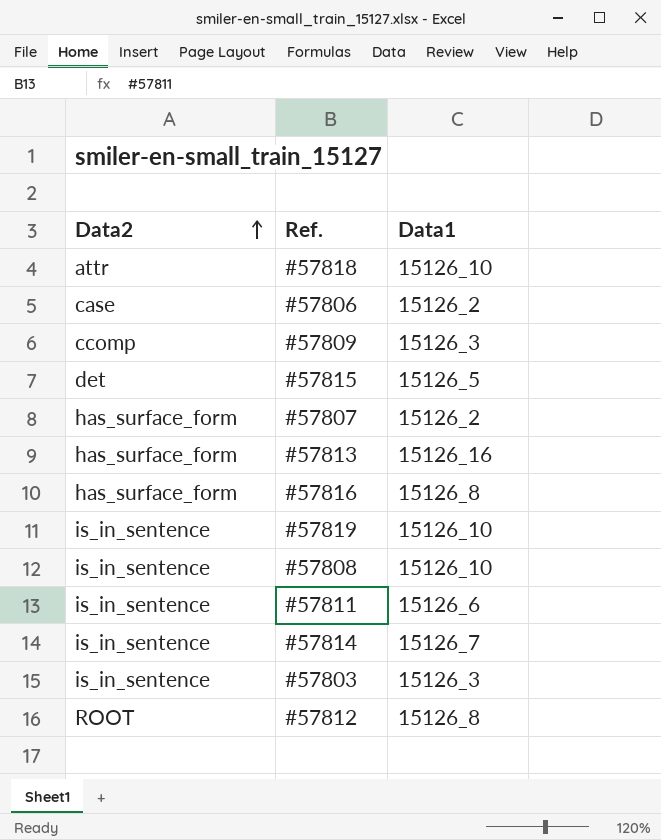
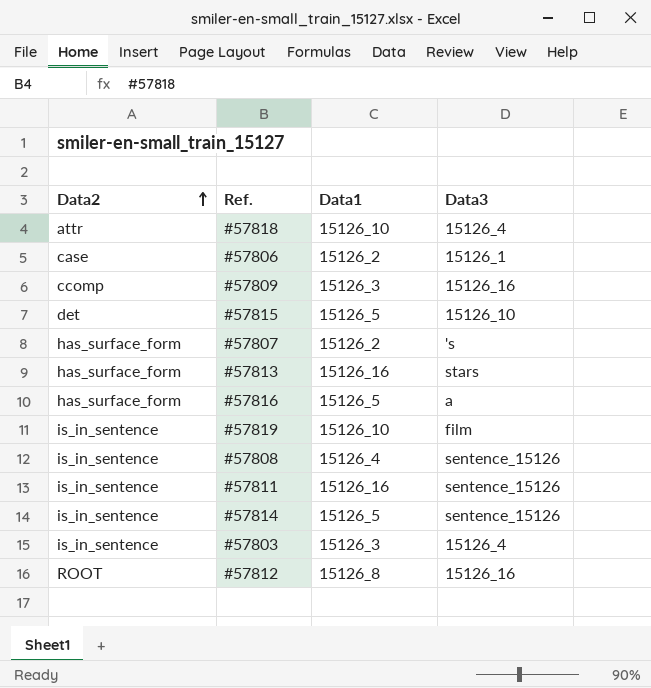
column Data3 | position: none -> 4
#57816 | Data1: 15126_8 -> 15126_5
#57808 | Data1: 15126_10 -> 15126_4
#57811 | Data1: 15126_6 -> 15126_16
#57814 | Data1: 15126_7 -> 15126_5

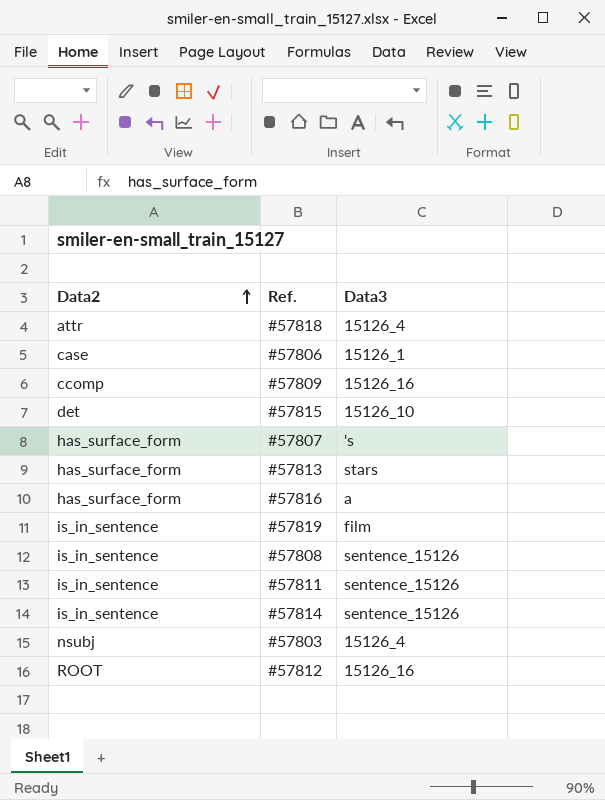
column Data1 | position: 3 -> none
#57803 | Data2: is_in_sentence -> nsubj

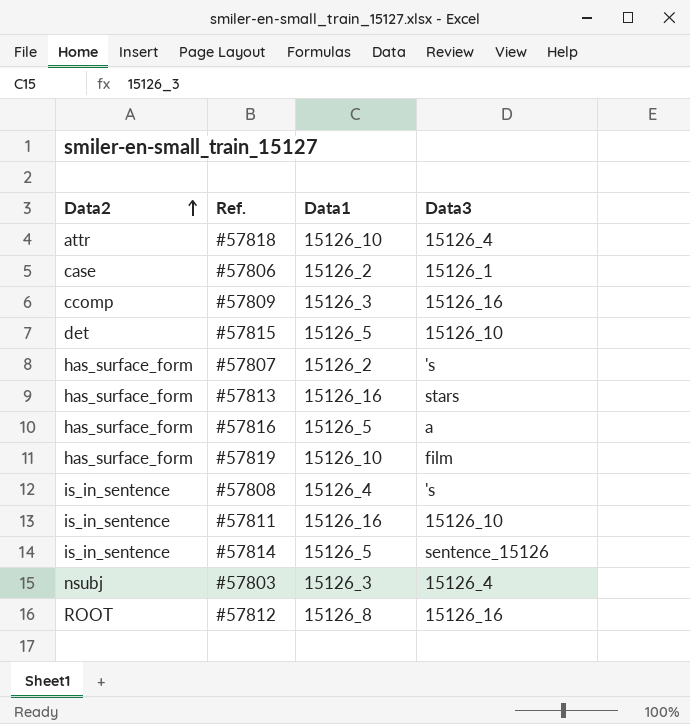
column Data1 | position: none -> 3
#57819 | Data2: is_in_sentence -> has_surface_form
#57808 | Data3: sentence_15126 -> 's
#57811 | Data3: sentence_15126 -> 15126_10

